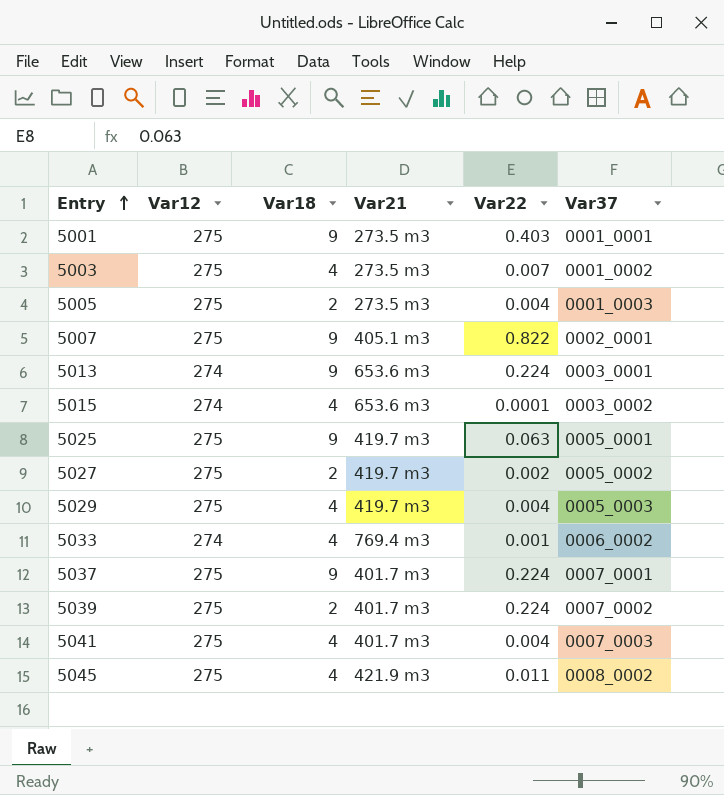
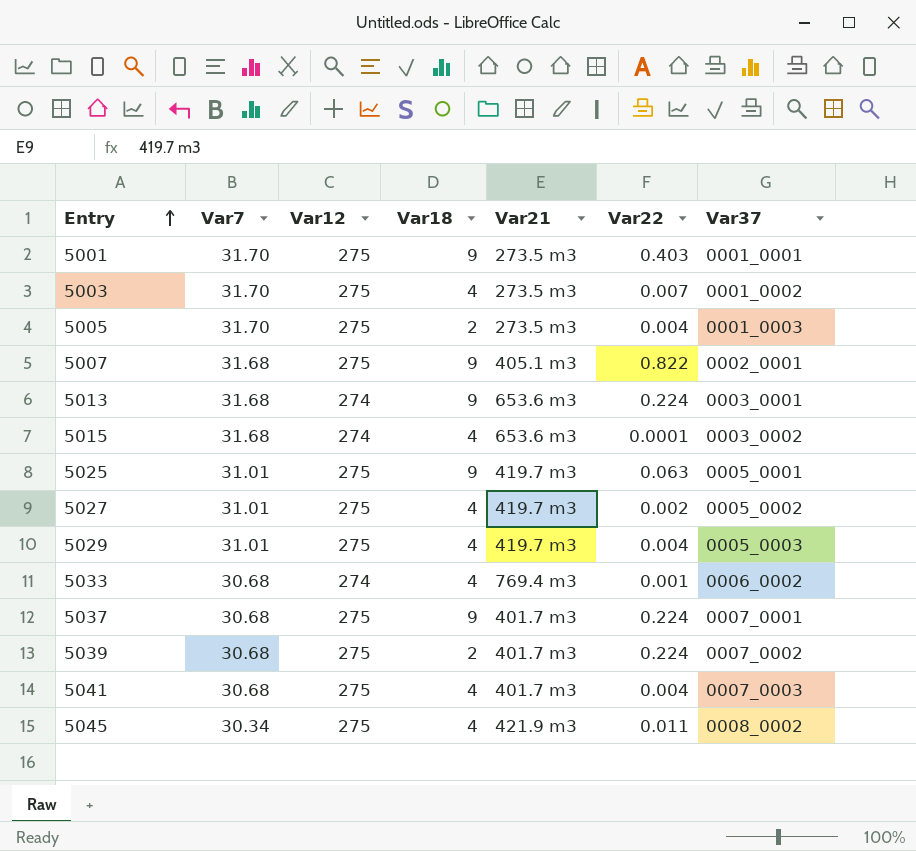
column Var7 | position: none -> 2
5027 | Var18: 2 -> 4

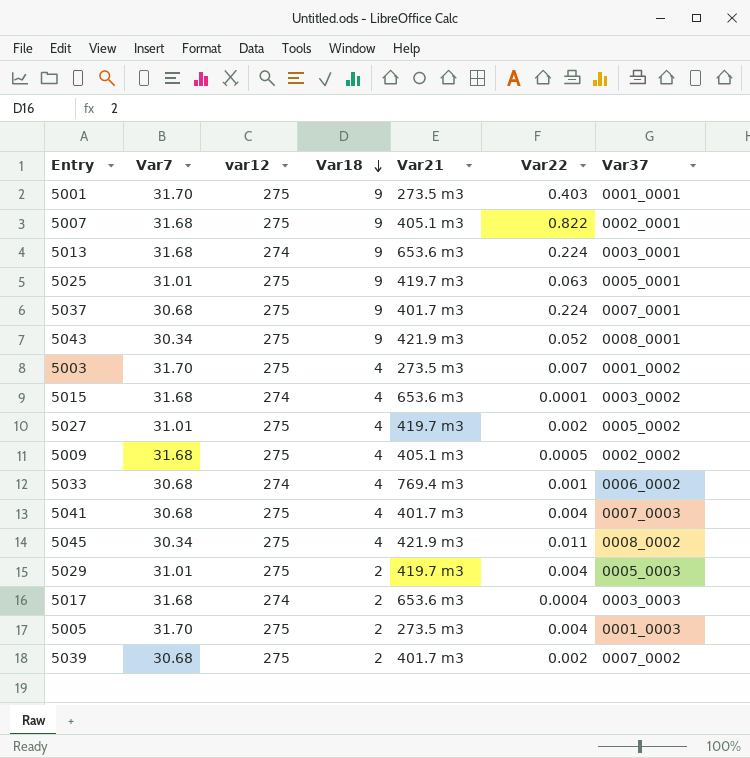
row order: Entry ascending -> Var18 descending
column name: Var12 -> var12
row 5043: none -> 30.34 | 275 | 9 | 421.9 m3 | 0.052 | 0008_0001
row 5009: none -> 31.68 | 275 | 4 | 405.1 m3 | 0.0005 | 0002_0002
5029 | Var18: 4 -> 2
row 5017: none -> 31.68 | 274 | 2 | 653.6 m3 | 0.0004 | 0003_0003
5039 | Var22: 0.224 -> 0.002

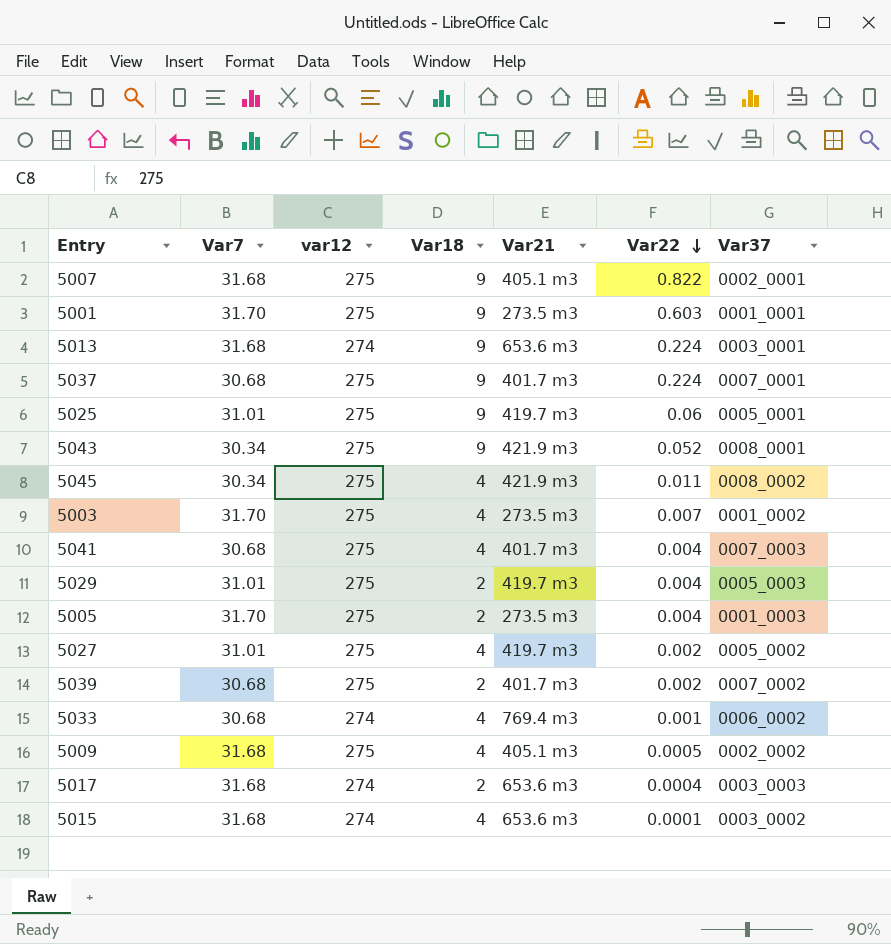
row order: Var18 descending -> Var22 descending
5001 | Var22: 0.403 -> 0.603
5025 | Var22: 0.063 -> 0.06

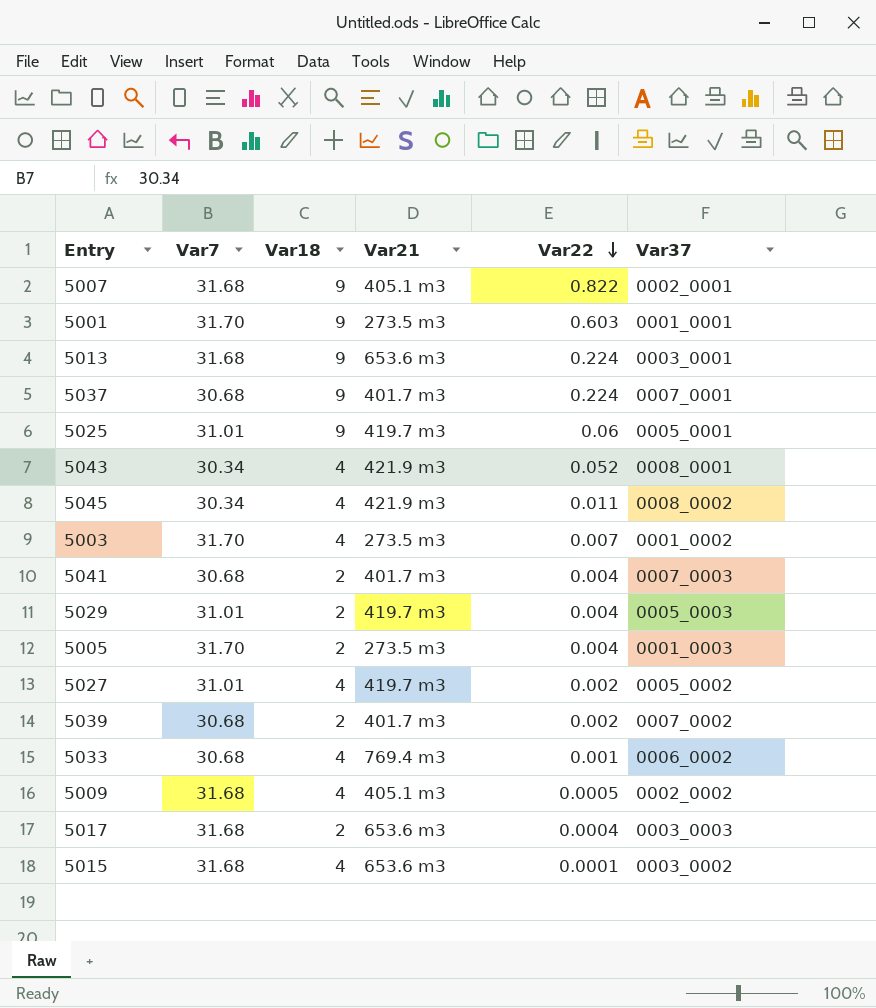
column var12 | position: 3 -> none
5043 | Var18: 9 -> 4
5041 | Var18: 4 -> 2

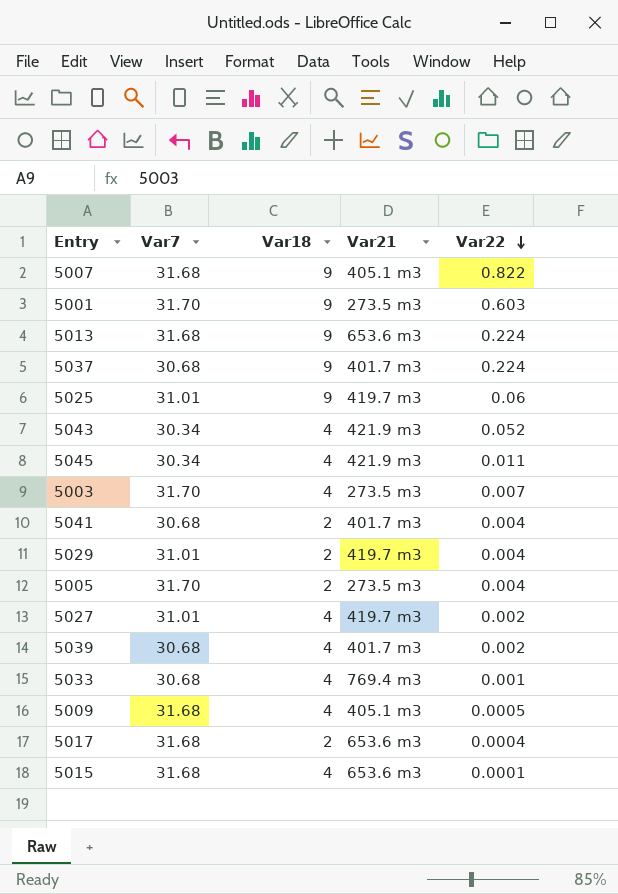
column Var37 | position: 6 -> none
5039 | Var18: 2 -> 4

